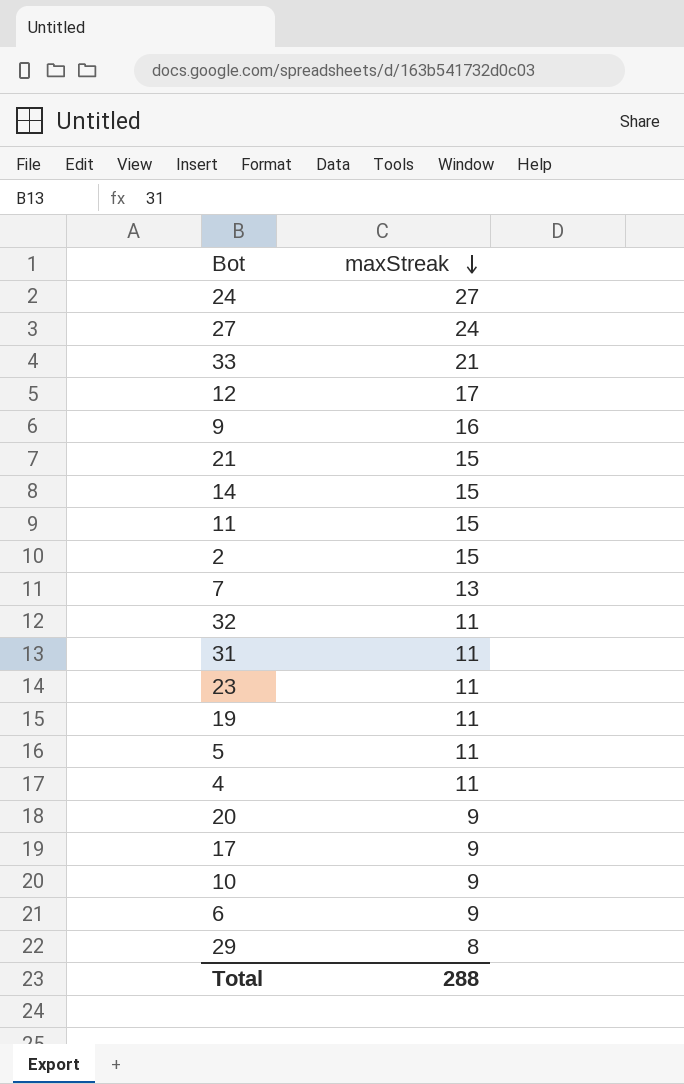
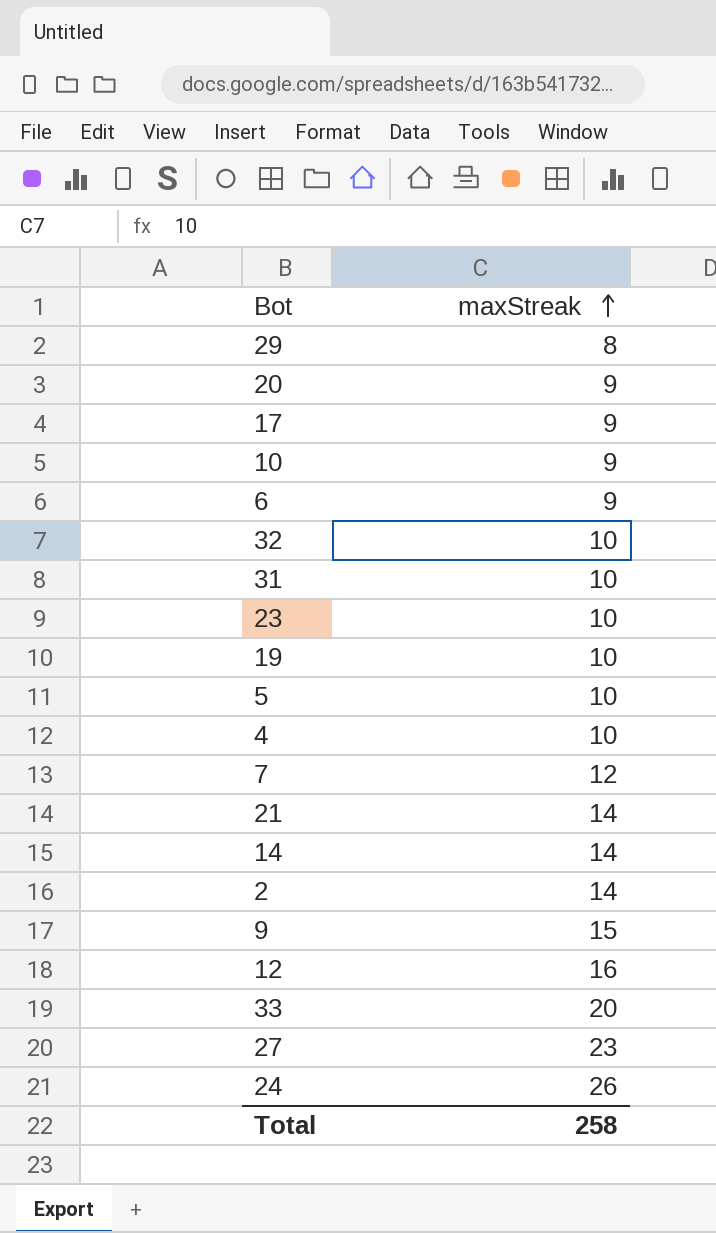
row order: maxStreak descending -> maxStreak ascending
row 11: 15 -> none
32 | maxStreak: 11 -> 10
31 | maxStreak: 11 -> 10
23 | maxStreak: 11 -> 10
19 | maxStreak: 11 -> 10
5 | maxStreak: 11 -> 10
4 | maxStreak: 11 -> 10
7 | maxStreak: 13 -> 12
21 | maxStreak: 15 -> 14
14 | maxStreak: 15 -> 14
2 | maxStreak: 15 -> 14
9 | maxStreak: 16 -> 15
12 | maxStreak: 17 -> 16
33 | maxStreak: 21 -> 20
27 | maxStreak: 24 -> 23
24 | maxStreak: 27 -> 26
Total | maxStreak: 288 -> 258

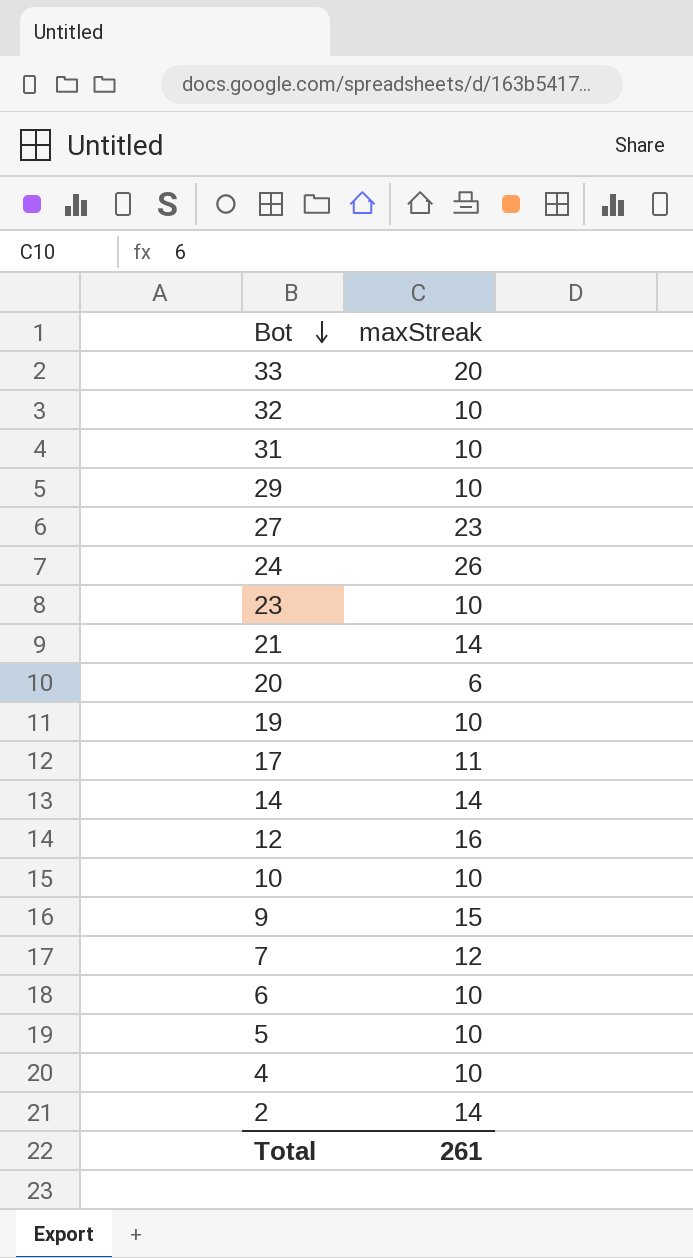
row order: maxStreak ascending -> Bot descending
29 | maxStreak: 8 -> 10
20 | maxStreak: 9 -> 6
17 | maxStreak: 9 -> 11
10 | maxStreak: 9 -> 10
6 | maxStreak: 9 -> 10
Total | maxStreak: 258 -> 261

